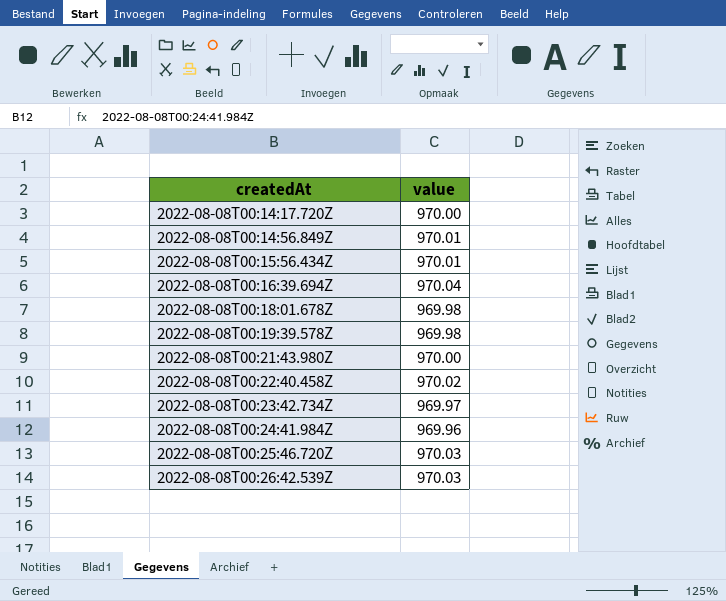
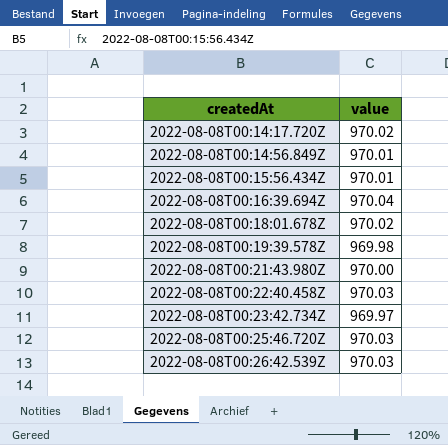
row 2022-08-08T00:24:41.984Z: 969.96 -> none
2022-08-08T00:14:17.720Z | value: 970.00 -> 970.02
2022-08-08T00:18:01.678Z | value: 969.98 -> 970.02
2022-08-08T00:22:40.458Z | value: 970.02 -> 970.03

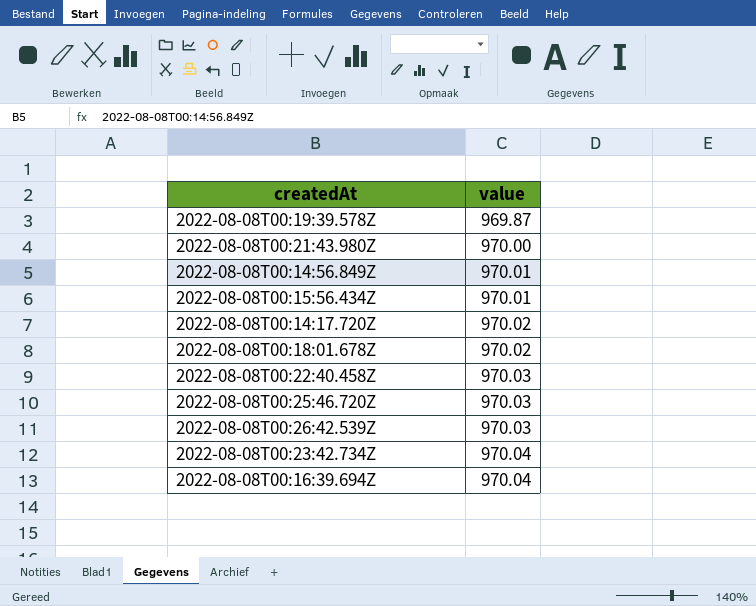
row order: createdAt ascending -> value ascending
2022-08-08T00:19:39.578Z | value: 969.98 -> 969.87
2022-08-08T00:23:42.734Z | value: 969.97 -> 970.04

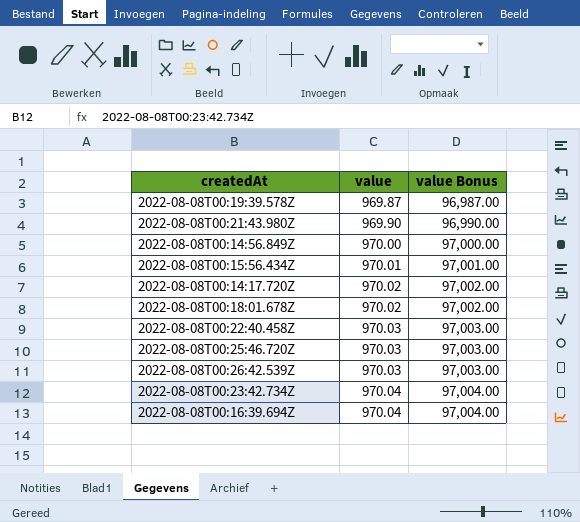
column value Bonus | formula: none -> [value] * 100
2022-08-08T00:21:43.980Z | value: 970.00 -> 969.90
2022-08-08T00:14:56.849Z | value: 970.01 -> 970.00

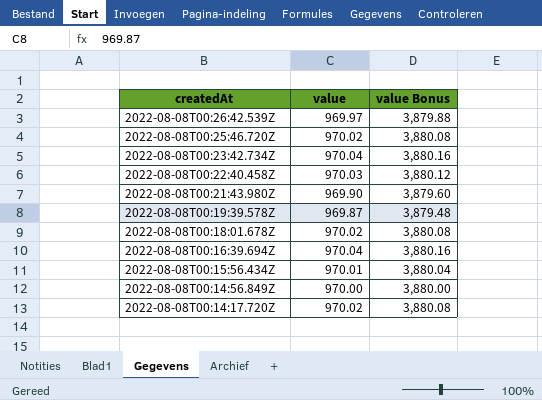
row order: value ascending -> createdAt descending
column value Bonus | formula: [value] * 100 -> [value] * 4
2022-08-08T00:26:42.539Z | value: 970.03 -> 969.97
2022-08-08T00:25:46.720Z | value: 970.03 -> 970.02

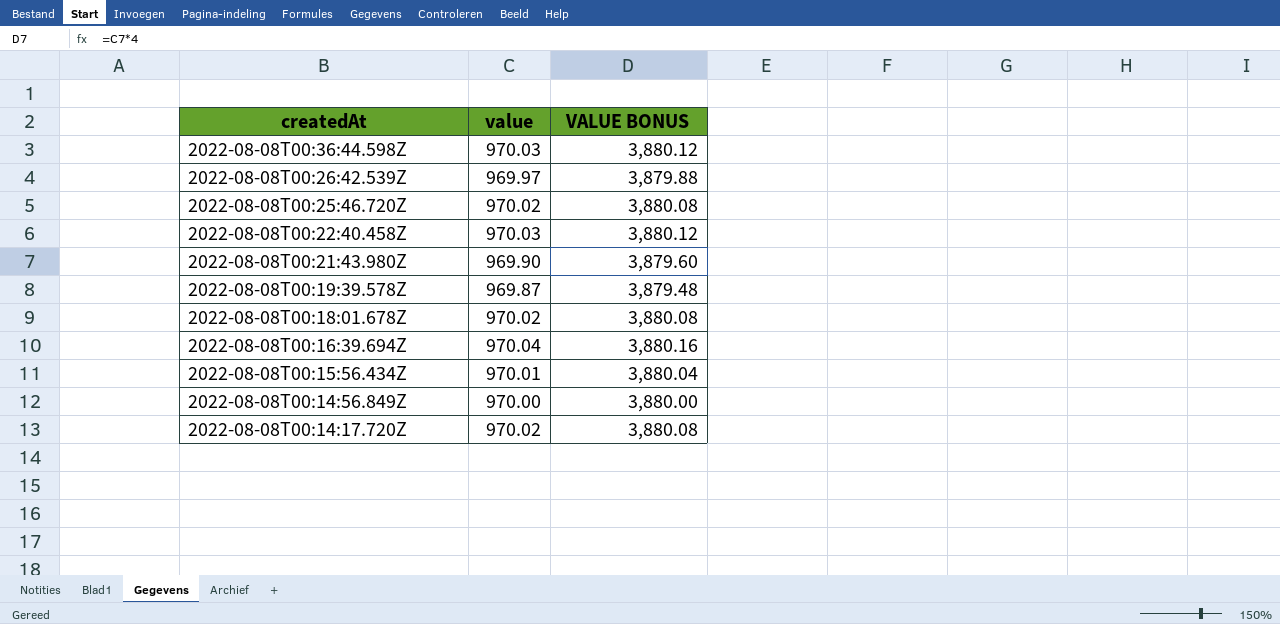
column name: value Bonus -> VALUE BONUS
row 2022-08-08T00:23:42.734Z: 970.04 | 3,880.16 -> none
row 2022-08-08T00:36:44.598Z: none -> 970.03 | 3,880.12

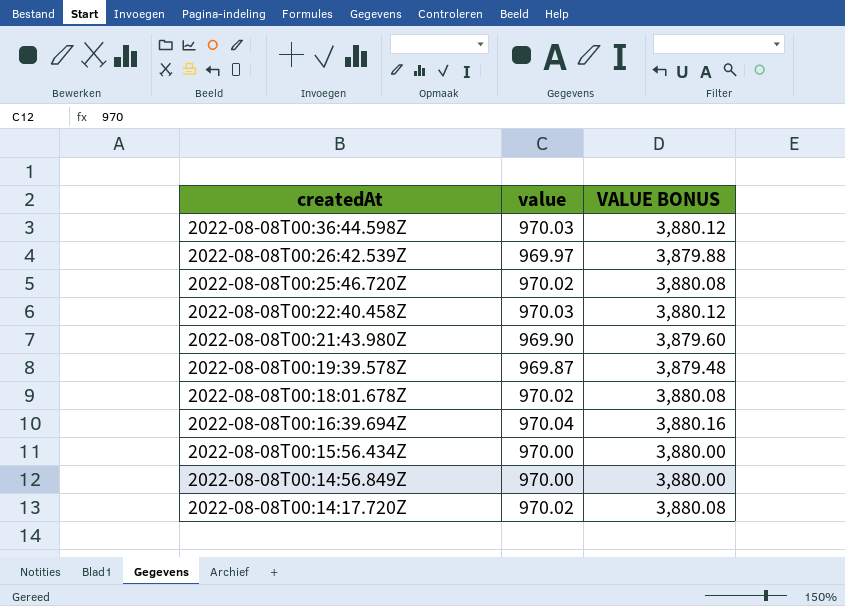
2022-08-08T00:15:56.434Z | value: 970.01 -> 970.00
2022-08-08T00:15:56.434Z | VALUE BONUS: 3,880.04 -> 3,880.00

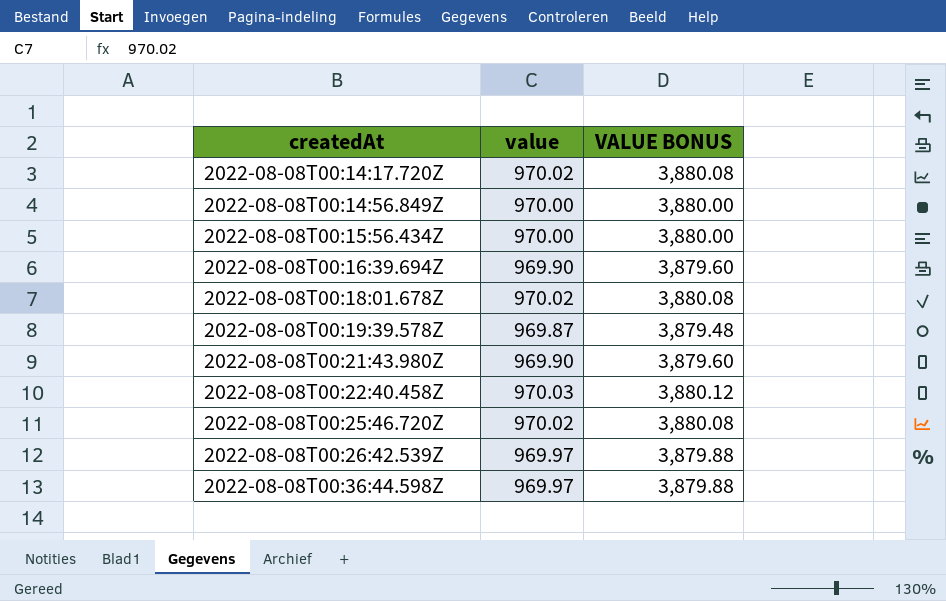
row order: createdAt descending -> createdAt ascending
2022-08-08T00:16:39.694Z | value: 970.04 -> 969.90
2022-08-08T00:16:39.694Z | VALUE BONUS: 3,880.16 -> 3,879.60
2022-08-08T00:36:44.598Z | value: 970.03 -> 969.97
2022-08-08T00:36:44.598Z | VALUE BONUS: 3,880.12 -> 3,879.88

